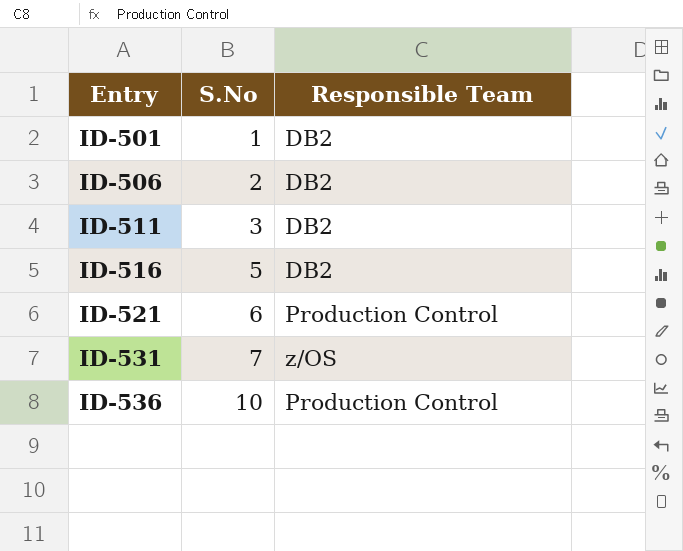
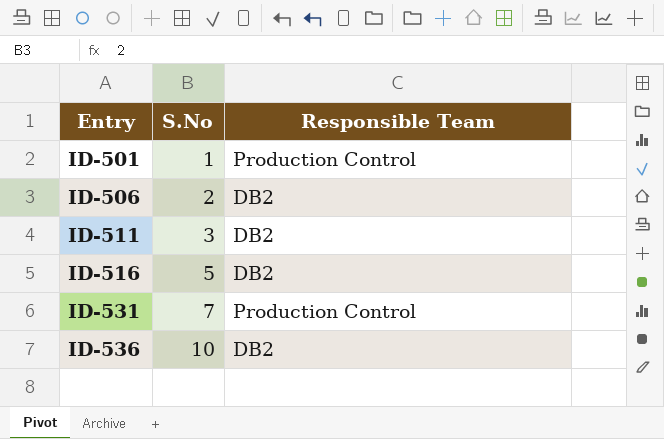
row ID-521: 6 | Production Control -> none
ID-501 | Responsible Team: DB2 -> Production Control
ID-531 | Responsible Team: z/OS -> Production Control
ID-536 | Responsible Team: Production Control -> DB2

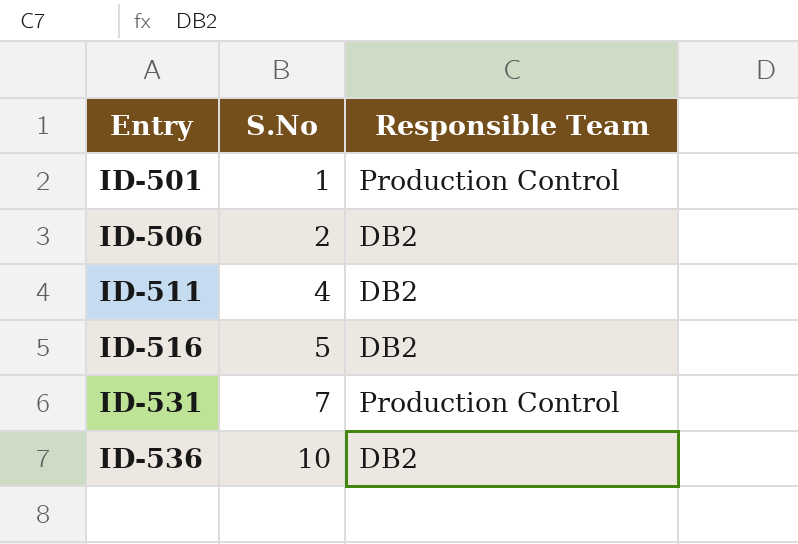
ID-511 | S.No: 3 -> 4

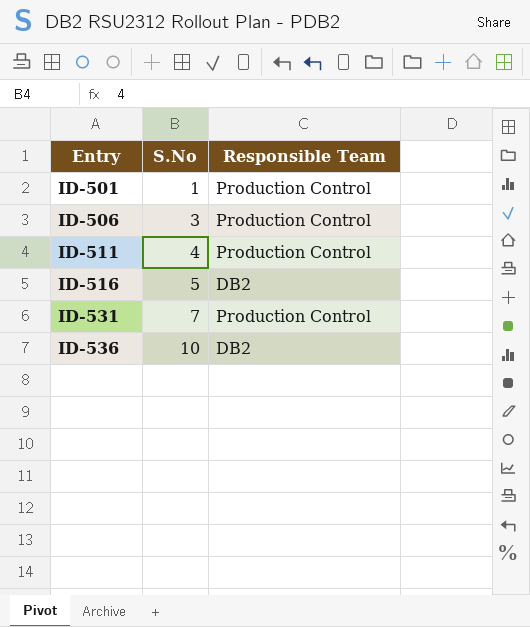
ID-506 | S.No: 2 -> 3
ID-506 | Responsible Team: DB2 -> Production Control
ID-511 | Responsible Team: DB2 -> Production Control

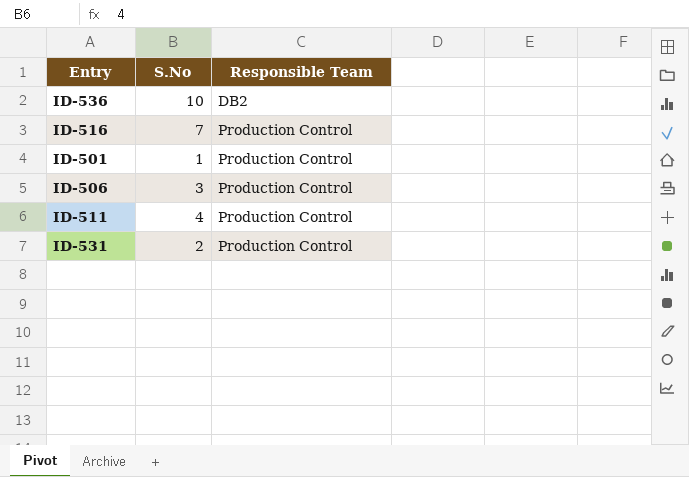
row order: Entry ascending -> Responsible Team ascending
ID-516 | S.No: 5 -> 7
ID-516 | Responsible Team: DB2 -> Production Control
ID-531 | S.No: 7 -> 2

